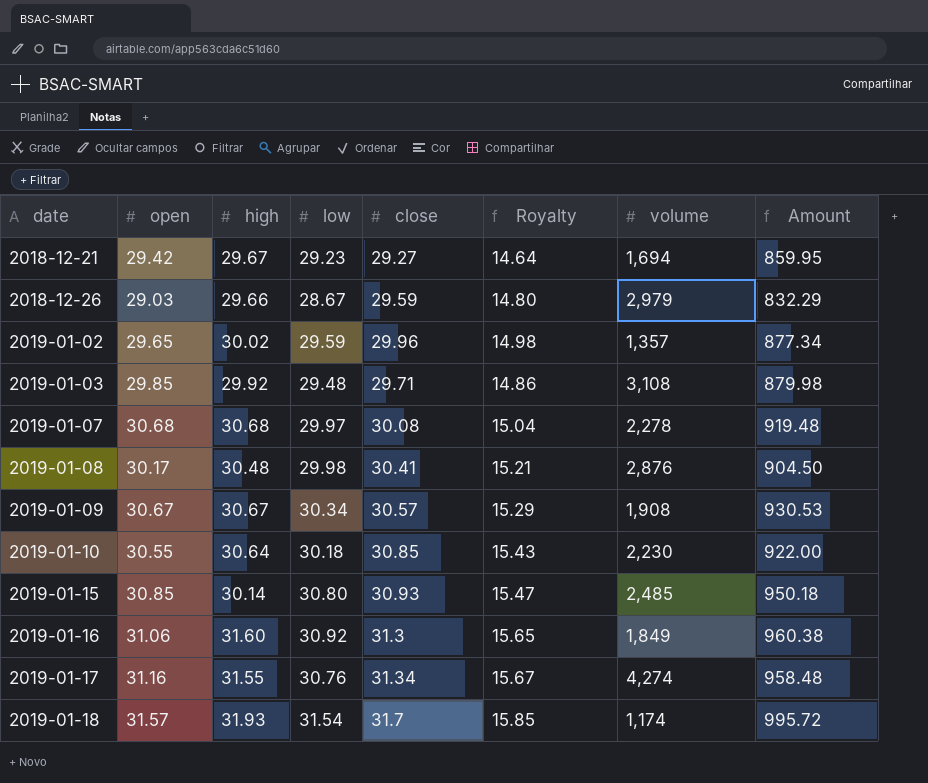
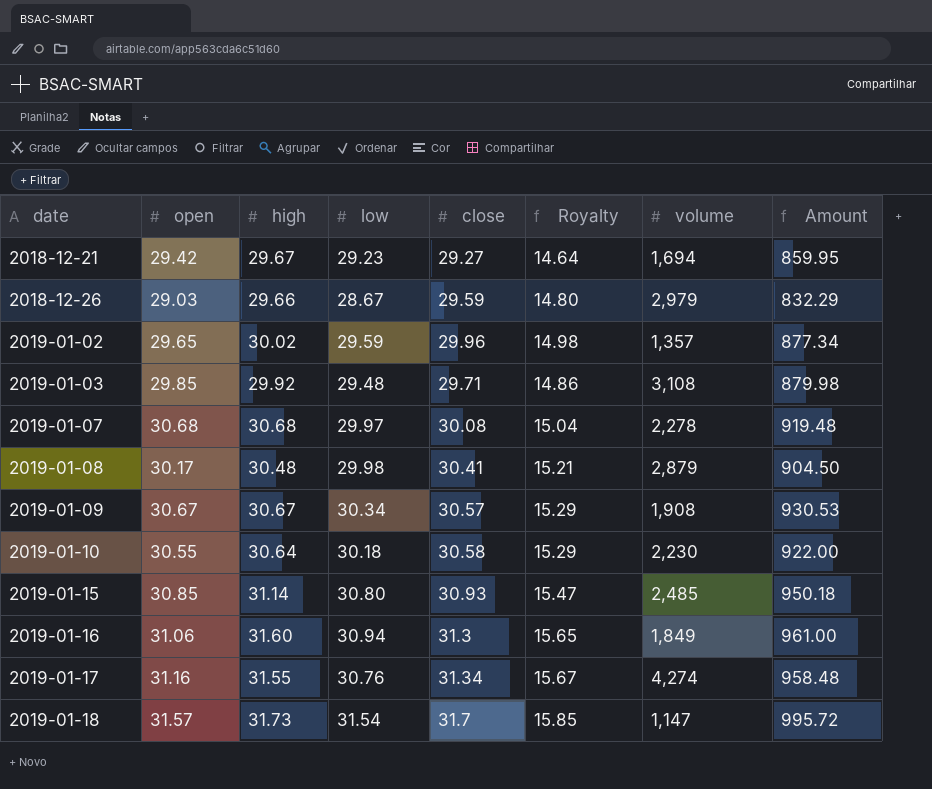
2019-01-08 | volume: 2,876 -> 2,879
2019-01-10 | close: 30.85 -> 30.58
2019-01-10 | Royalty: 15.43 -> 15.29
2019-01-15 | high: 30.14 -> 31.14
2019-01-16 | low: 30.92 -> 30.94
2019-01-16 | Amount: 960.38 -> 961.00
2019-01-18 | high: 31.93 -> 31.73
2019-01-18 | volume: 1,174 -> 1,147

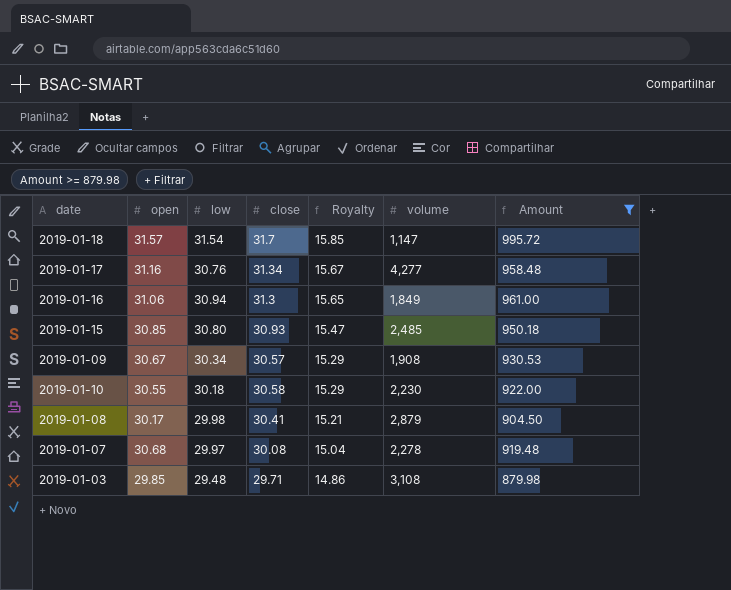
filter: none -> Amount >= 879.98
row order: date ascending -> Royalty descending
column high | position: 3 -> none
2019-01-17 | volume: 4,274 -> 4,277

